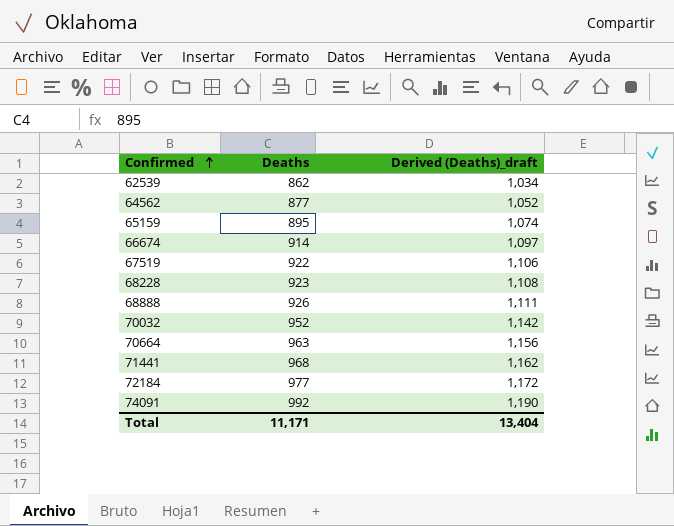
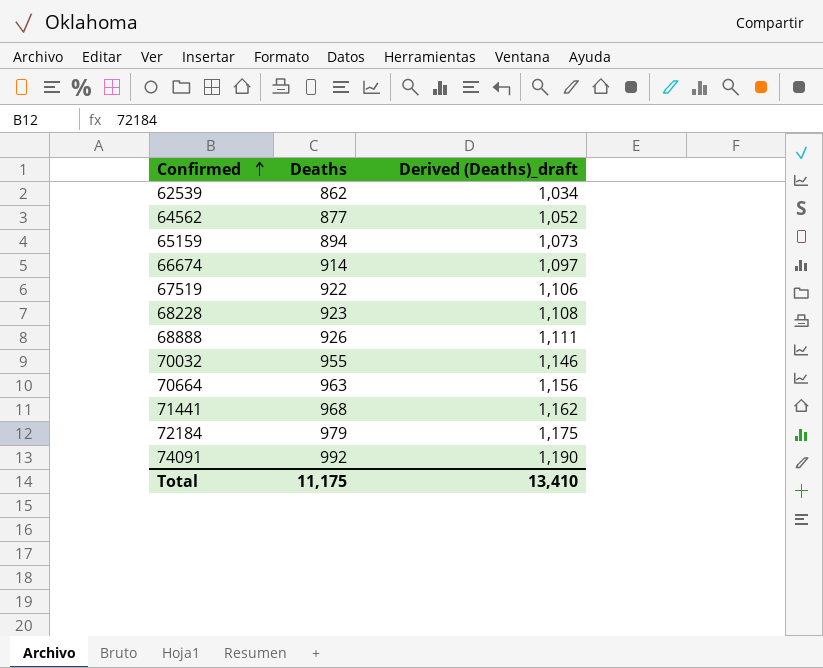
65159 | Deaths: 895 -> 894
65159 | Derived (Deaths)_draft: 1,074 -> 1,073
70032 | Deaths: 952 -> 955
70032 | Derived (Deaths)_draft: 1,142 -> 1,146
72184 | Deaths: 977 -> 979
72184 | Derived (Deaths)_draft: 1,172 -> 1,175
Total | Deaths: 11,171 -> 11,175
Total | Derived (Deaths)_draft: 13,404 -> 13,410

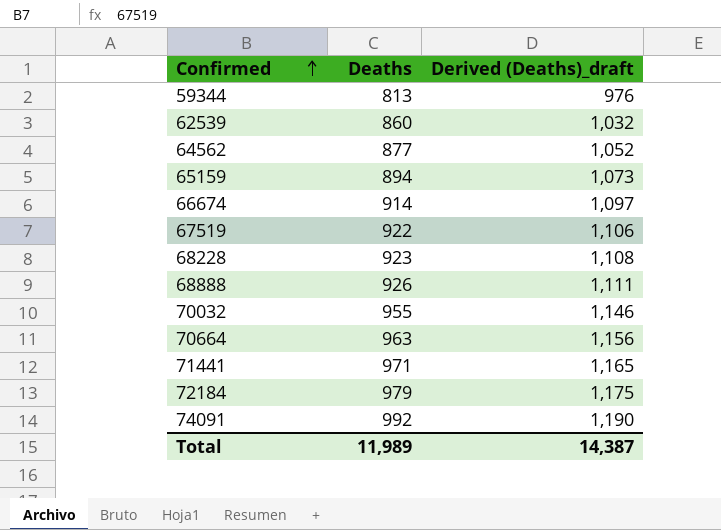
row 59344: none -> 813 | 976
62539 | Deaths: 862 -> 860
62539 | Derived (Deaths)_draft: 1,034 -> 1,032
71441 | Deaths: 968 -> 971
71441 | Derived (Deaths)_draft: 1,162 -> 1,165
Total | Deaths: 11,175 -> 11,989
Total | Derived (Deaths)_draft: 13,410 -> 14,387

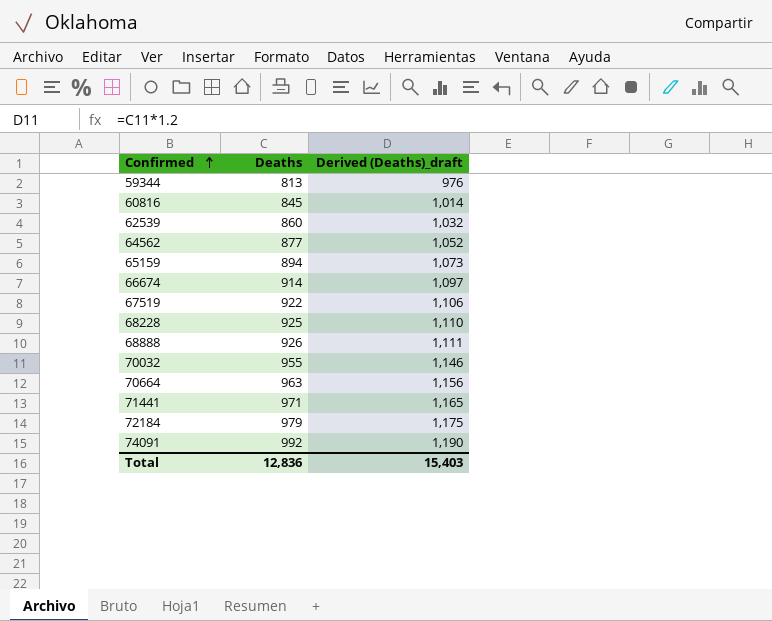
row 60816: none -> 845 | 1,014
68228 | Deaths: 923 -> 925
68228 | Derived (Deaths)_draft: 1,108 -> 1,110
Total | Deaths: 11,989 -> 12,836
Total | Derived (Deaths)_draft: 14,387 -> 15,403

